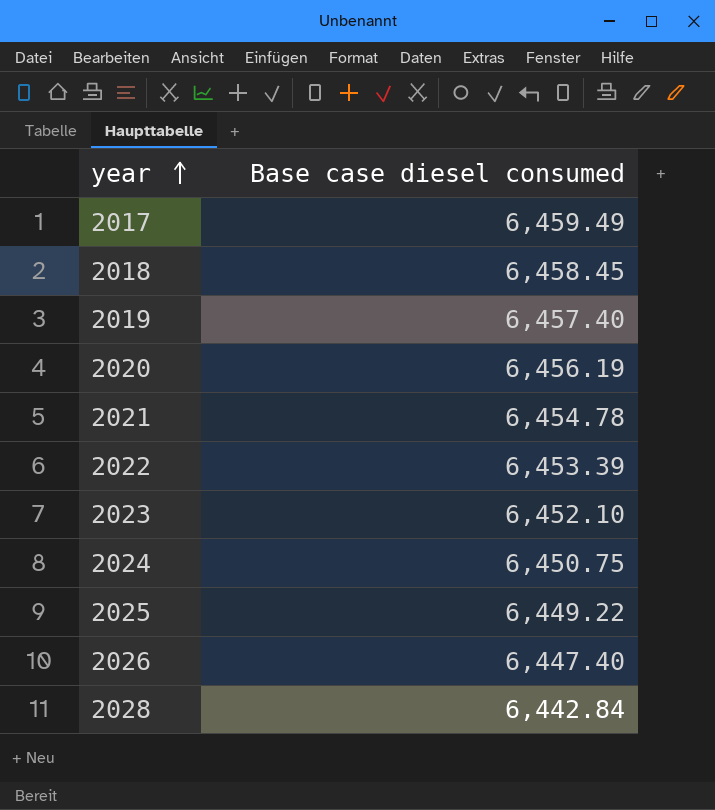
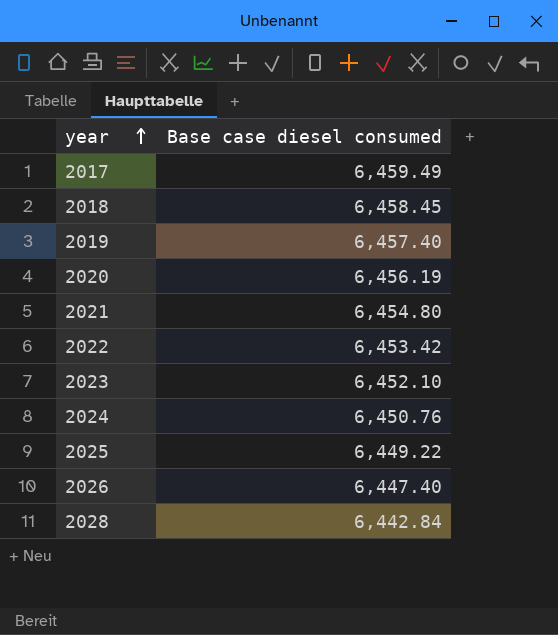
2021 | Base case diesel consumed: 6,454.78 -> 6,454.80
2022 | Base case diesel consumed: 6,453.39 -> 6,453.42
2024 | Base case diesel consumed: 6,450.75 -> 6,450.76

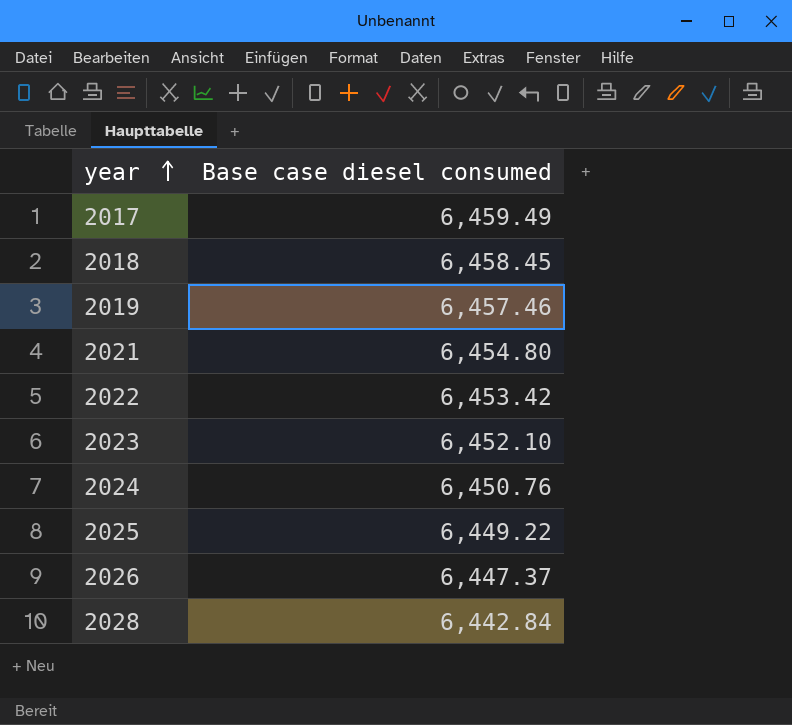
row 2020: 6,456.19 -> none
2019 | Base case diesel consumed: 6,457.40 -> 6,457.46
2026 | Base case diesel consumed: 6,447.40 -> 6,447.37

